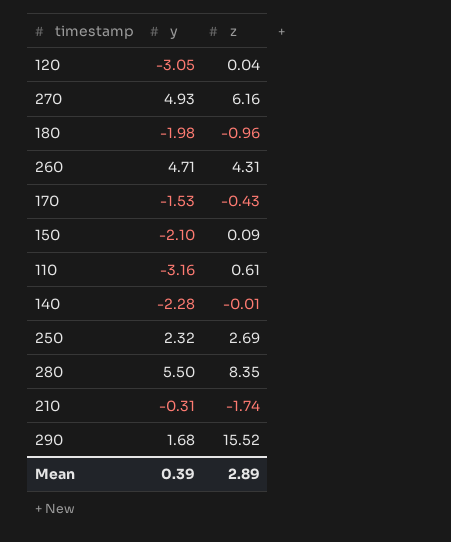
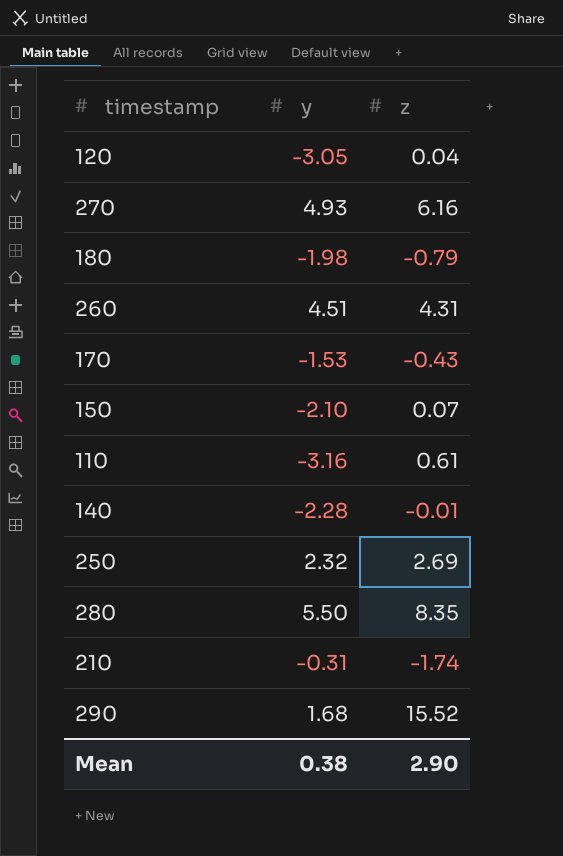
180 | z: -0.96 -> -0.79
260 | y: 4.71 -> 4.51
150 | z: 0.09 -> 0.07
Mean | y: 0.39 -> 0.38
Mean | z: 2.89 -> 2.90

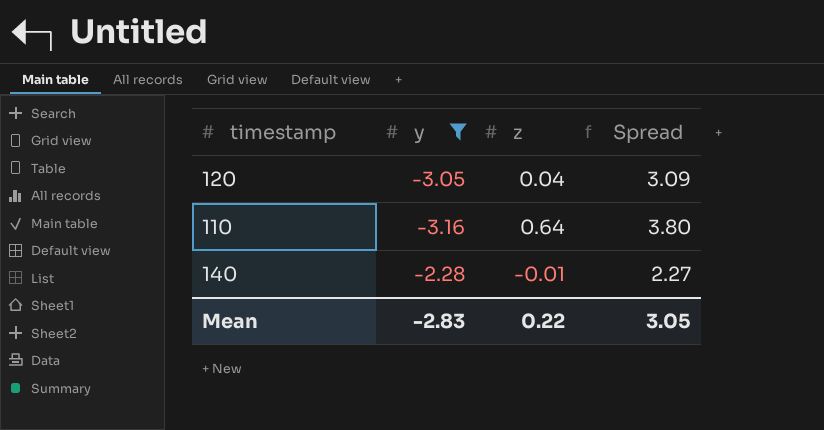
filter: none -> y <= -2.28
column Spread | formula: none -> [z] - [y]
110 | z: 0.61 -> 0.64
Mean | y: 0.38 -> -2.83
Mean | z: 2.90 -> 0.22

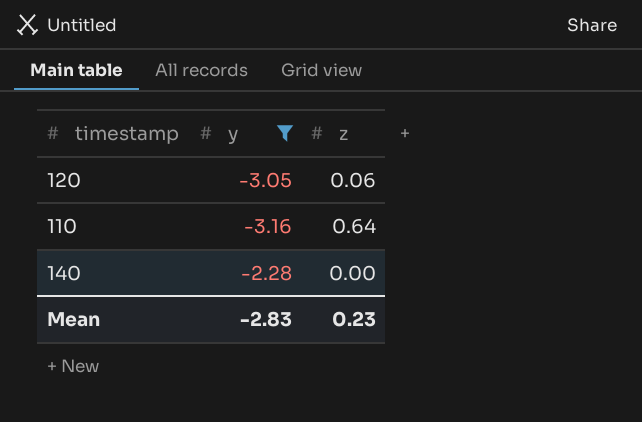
column Spread | formula: [z] - [y] -> none
120 | z: 0.04 -> 0.06
140 | z: -0.01 -> 0.00
Mean | z: 0.22 -> 0.23

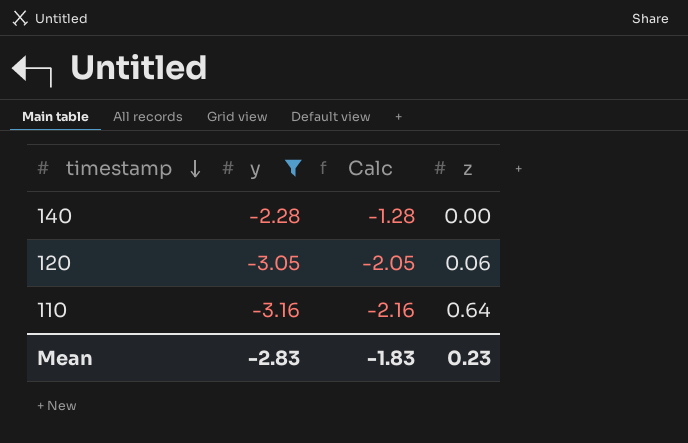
row order: none -> timestamp descending
column Calc | formula: none -> [y] + 1

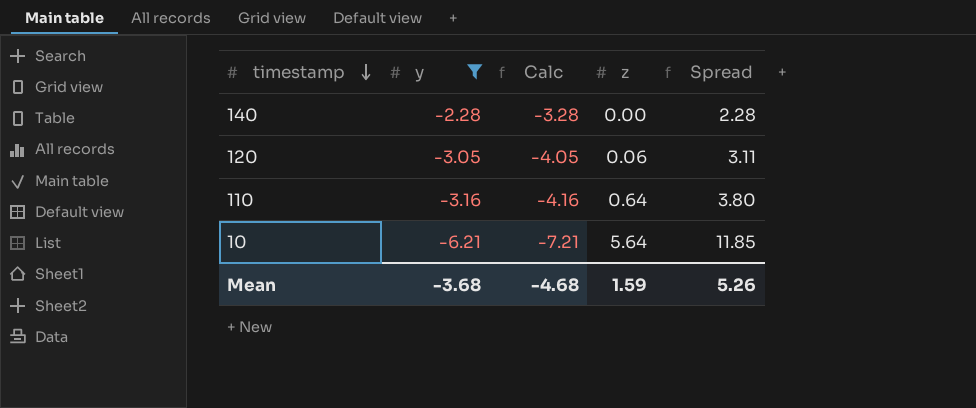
column Calc | formula: [y] + 1 -> [y] - 1
column Spread | formula: none -> [z] - [y]
row 10: none -> -6.21 | -7.21 | 5.64 | 11.85
Mean | y: -2.83 -> -3.68
Mean | Calc: -1.83 -> -4.68
Mean | z: 0.23 -> 1.59

